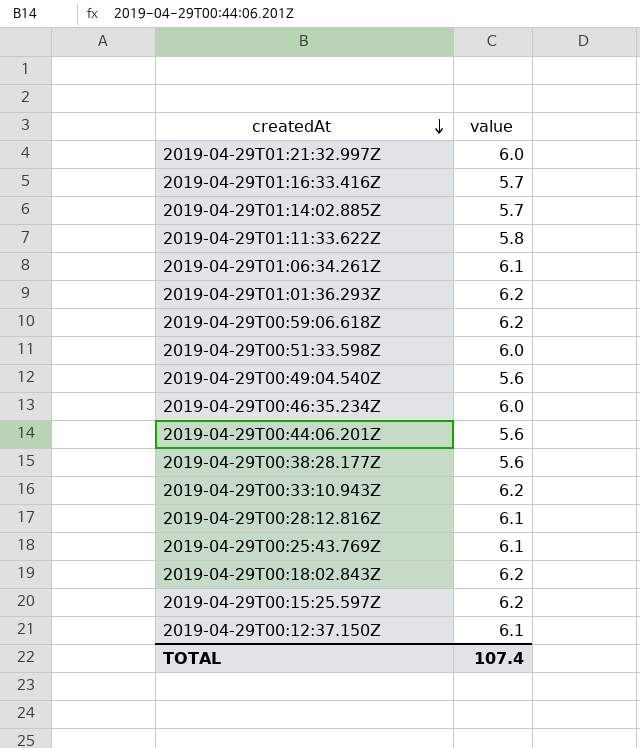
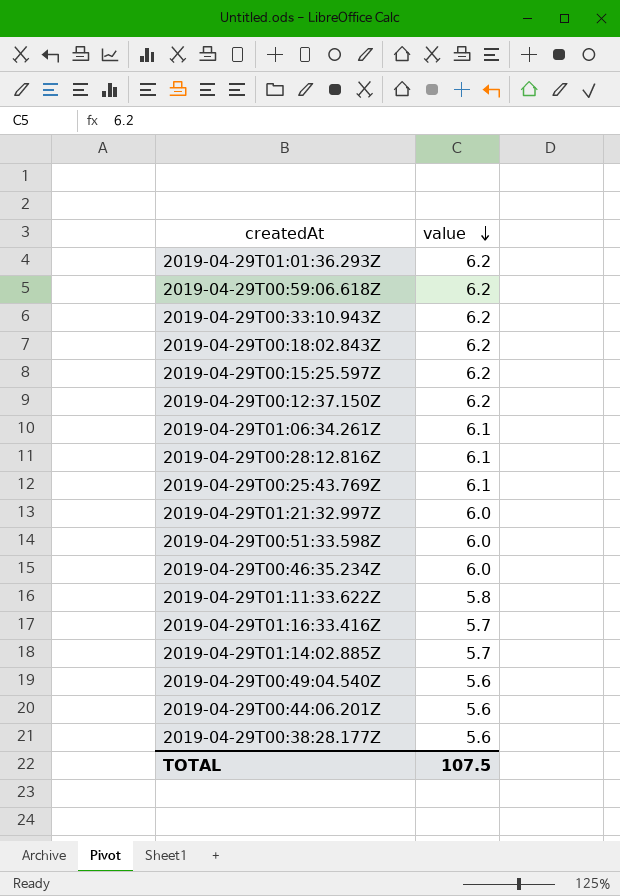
row order: createdAt descending -> value descending
2019-04-29T00:12:37.150Z | value: 6.1 -> 6.2
TOTAL | value: 107.4 -> 107.5

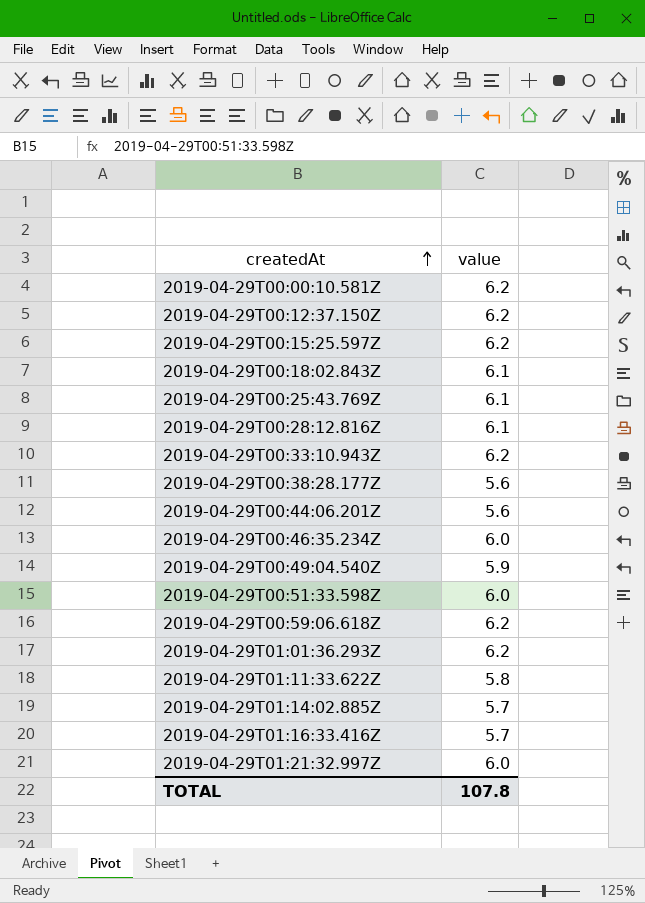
row order: value descending -> createdAt ascending
row 2019-04-29T01:06:34.261Z: 6.1 -> none
row 2019-04-29T00:00:10.581Z: none -> 6.2
2019-04-29T00:18:02.843Z | value: 6.2 -> 6.1
2019-04-29T00:49:04.540Z | value: 5.6 -> 5.9
TOTAL | value: 107.5 -> 107.8

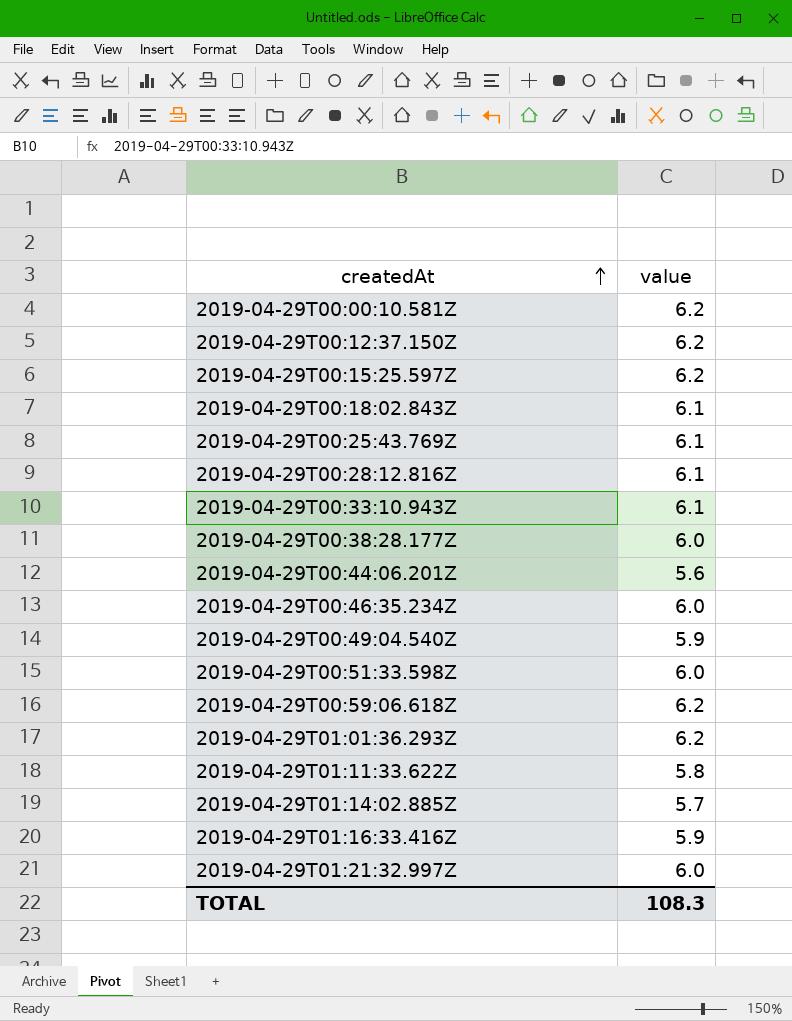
2019-04-29T00:33:10.943Z | value: 6.2 -> 6.1
2019-04-29T00:38:28.177Z | value: 5.6 -> 6.0
2019-04-29T01:16:33.416Z | value: 5.7 -> 5.9
TOTAL | value: 107.8 -> 108.3

